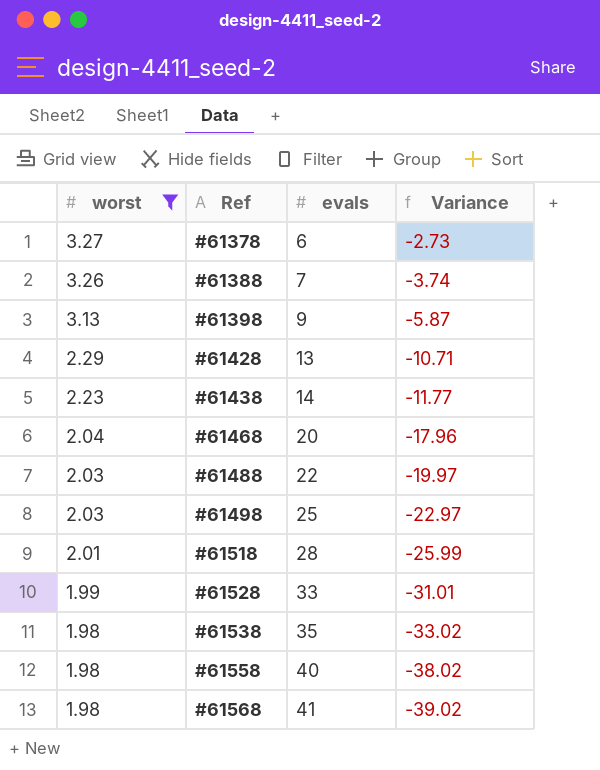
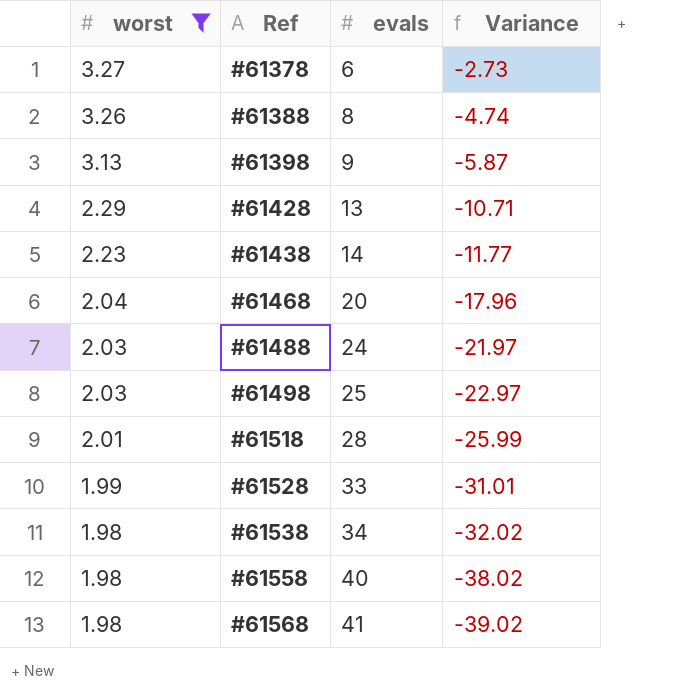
#61388 | evals: 7 -> 8
#61388 | Variance: -3.74 -> -4.74
#61488 | evals: 22 -> 24
#61488 | Variance: -19.97 -> -21.97
#61538 | evals: 35 -> 34
#61538 | Variance: -33.02 -> -32.02

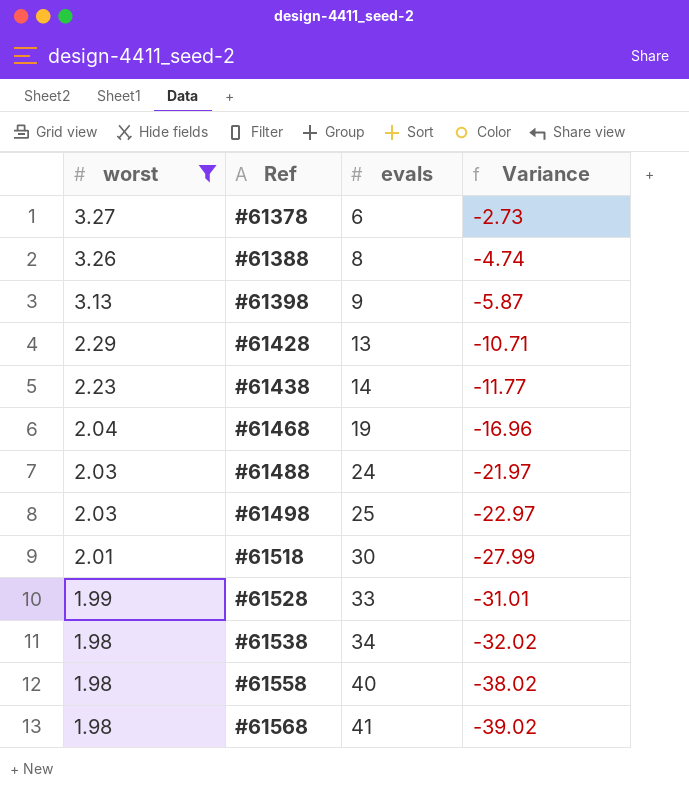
#61468 | evals: 20 -> 19
#61468 | Variance: -17.96 -> -16.96
#61518 | evals: 28 -> 30
#61518 | Variance: -25.99 -> -27.99

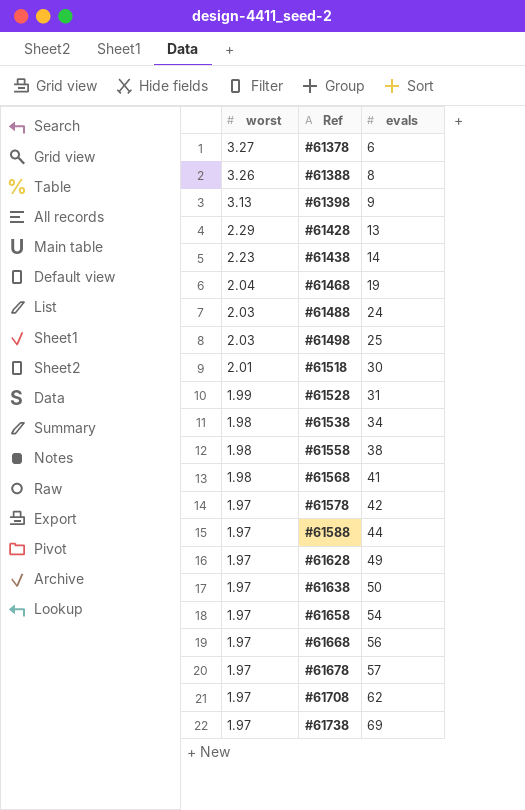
filter: worst != 1.97 -> none
column Variance | formula: [worst] - [evals] -> none
#61528 | evals: 33 -> 31
#61558 | evals: 40 -> 38

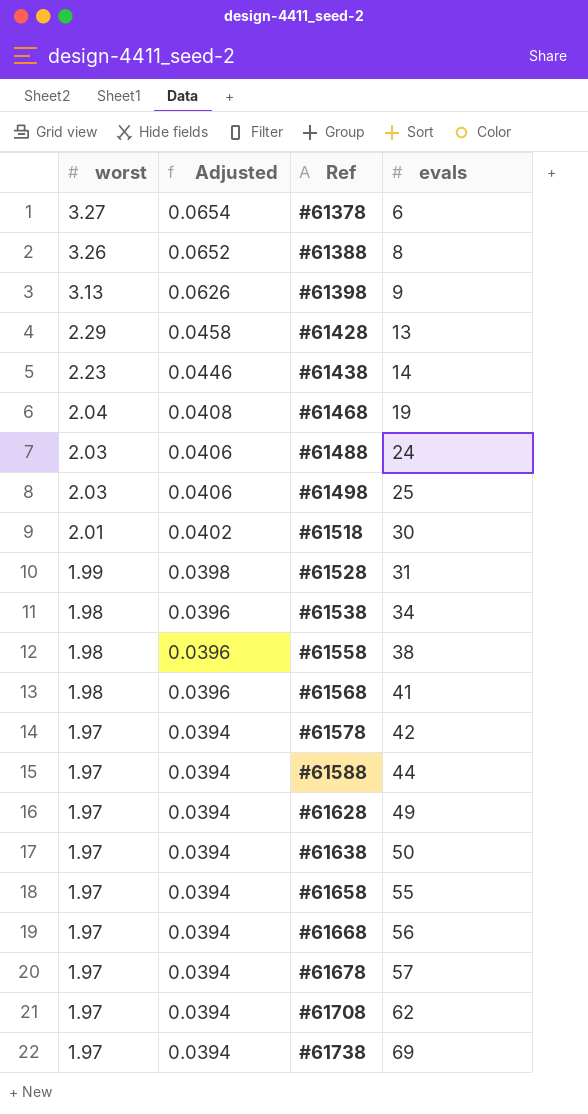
column Adjusted | formula: none -> [worst] * 0.02
#61658 | evals: 54 -> 55

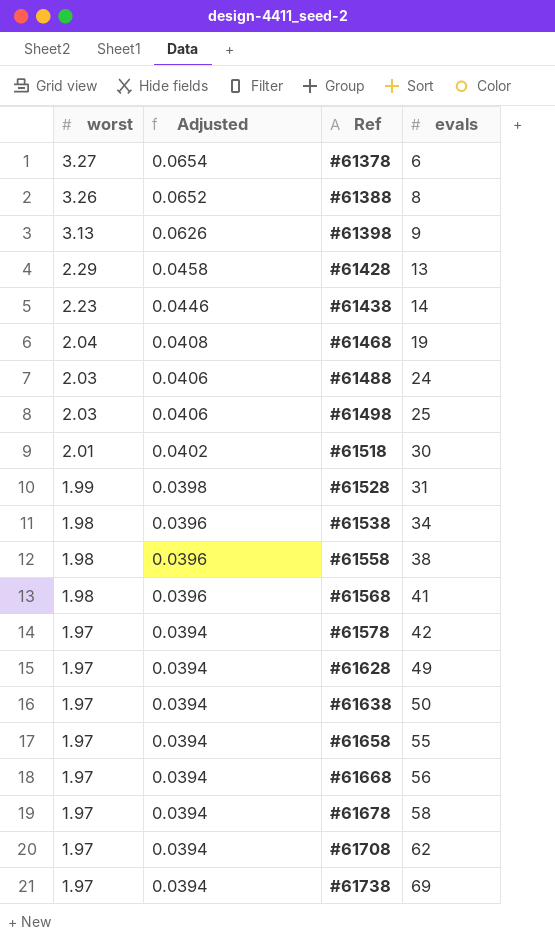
row #61588: 1.97 | 0.0394 | 44 -> none
#61678 | evals: 57 -> 58

